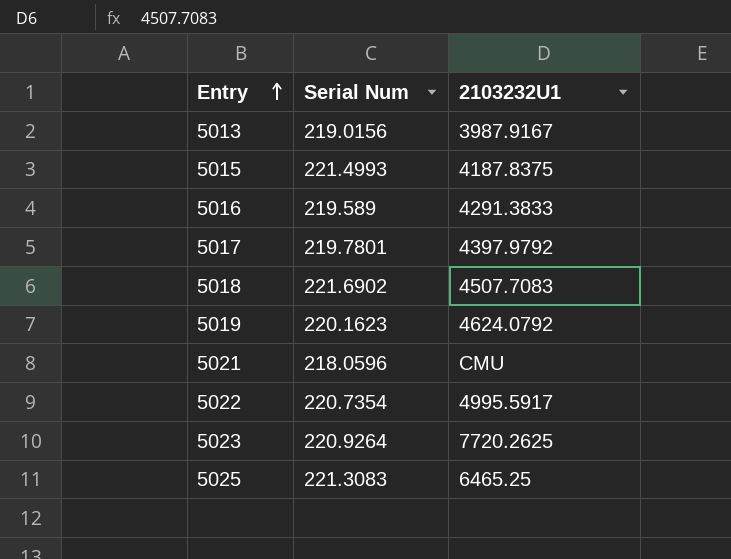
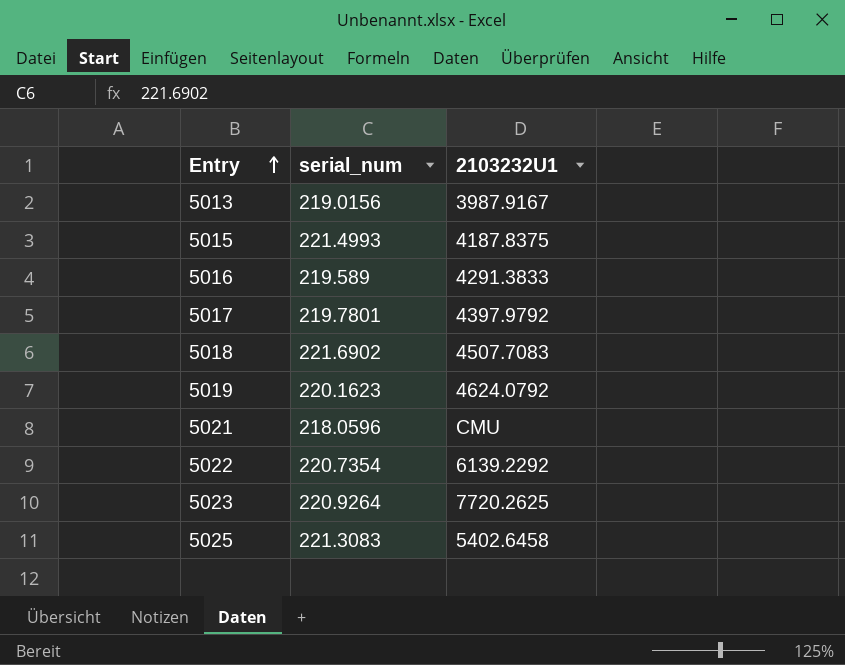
column name: Serial Num -> serial_num
5022 | 2103232U1: 4995.5917 -> 6139.2292
5025 | 2103232U1: 6465.25 -> 5402.6458

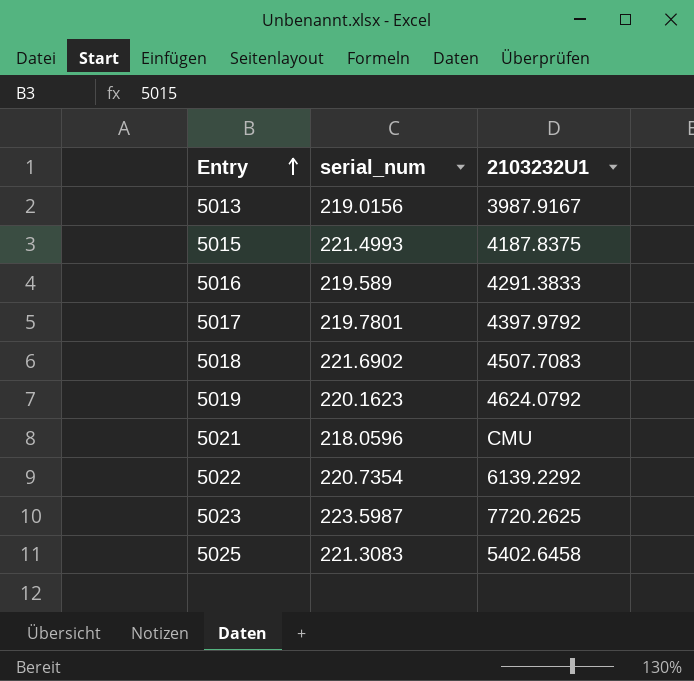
5023 | serial_num: 220.9264 -> 223.5987

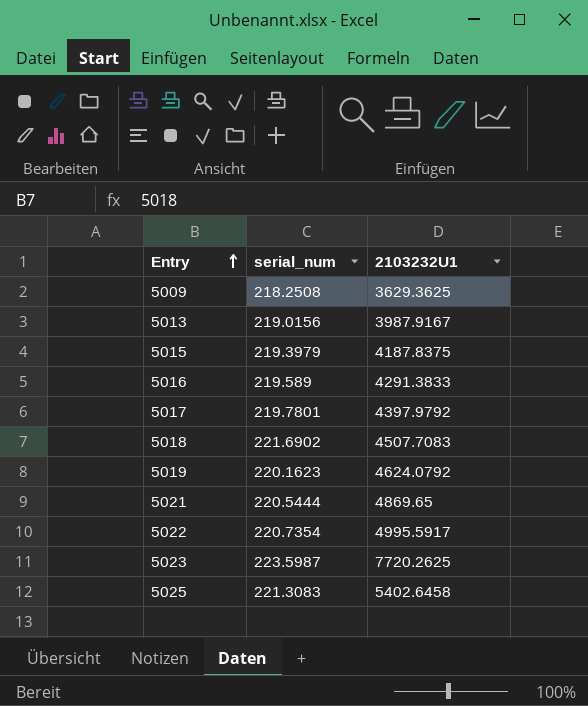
row 5009: none -> 218.2508 | 3629.3625
5015 | serial_num: 221.4993 -> 219.3979
5021 | serial_num: 218.0596 -> 220.5444
5021 | 2103232U1: CMU -> 4869.65
5022 | 2103232U1: 6139.2292 -> 4995.5917

